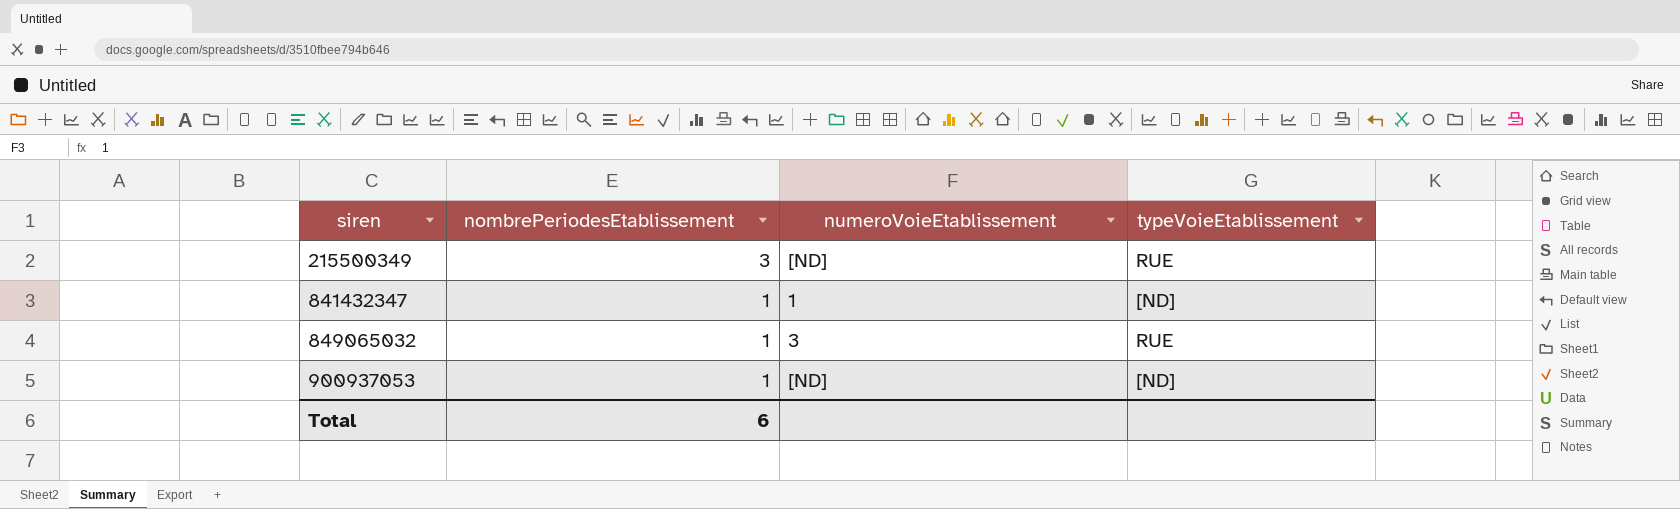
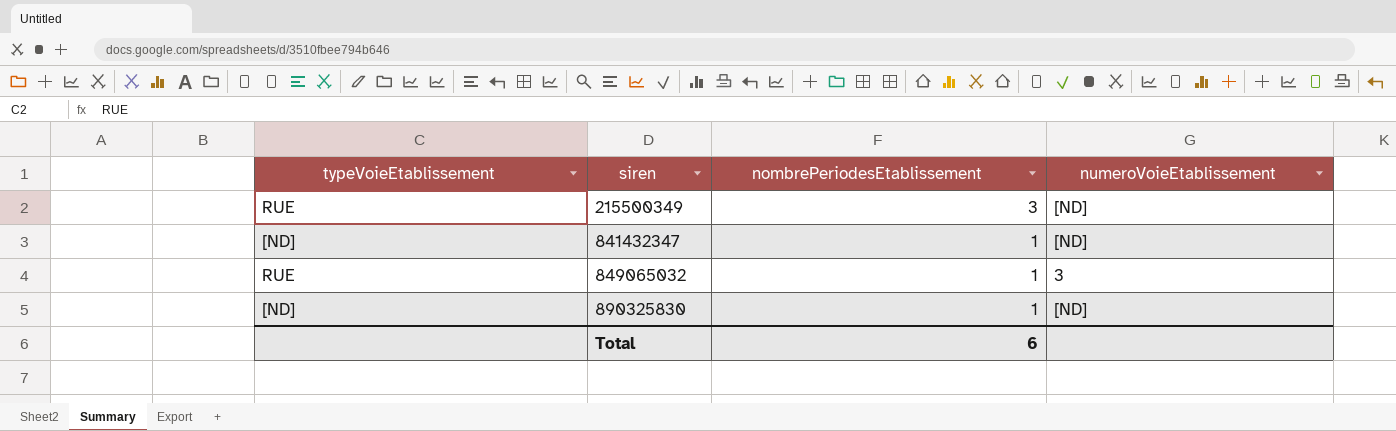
column typeVoieEtablissement | position: 4 -> 1
row 900937053: 1 | [ND] | [ND] -> none
841432347 | numeroVoieEtablissement: 1 -> [ND]
row 890325830: none -> [ND] | 1 | [ND]

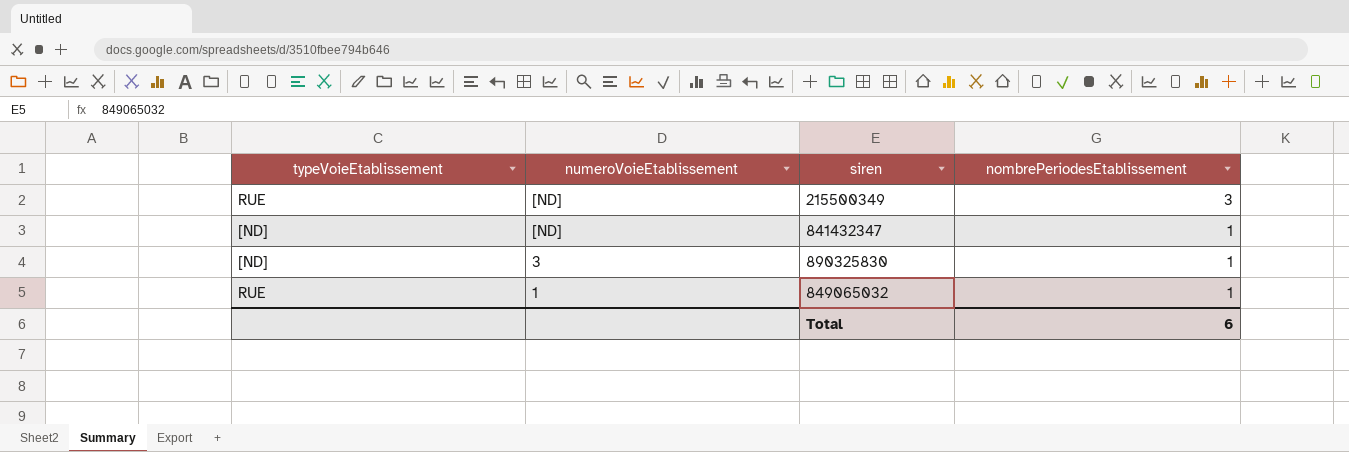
row order: siren ascending -> numeroVoieEtablissement descending
column numeroVoieEtablissement | position: 4 -> 2
890325830 | numeroVoieEtablissement: [ND] -> 3
849065032 | numeroVoieEtablissement: 3 -> 1

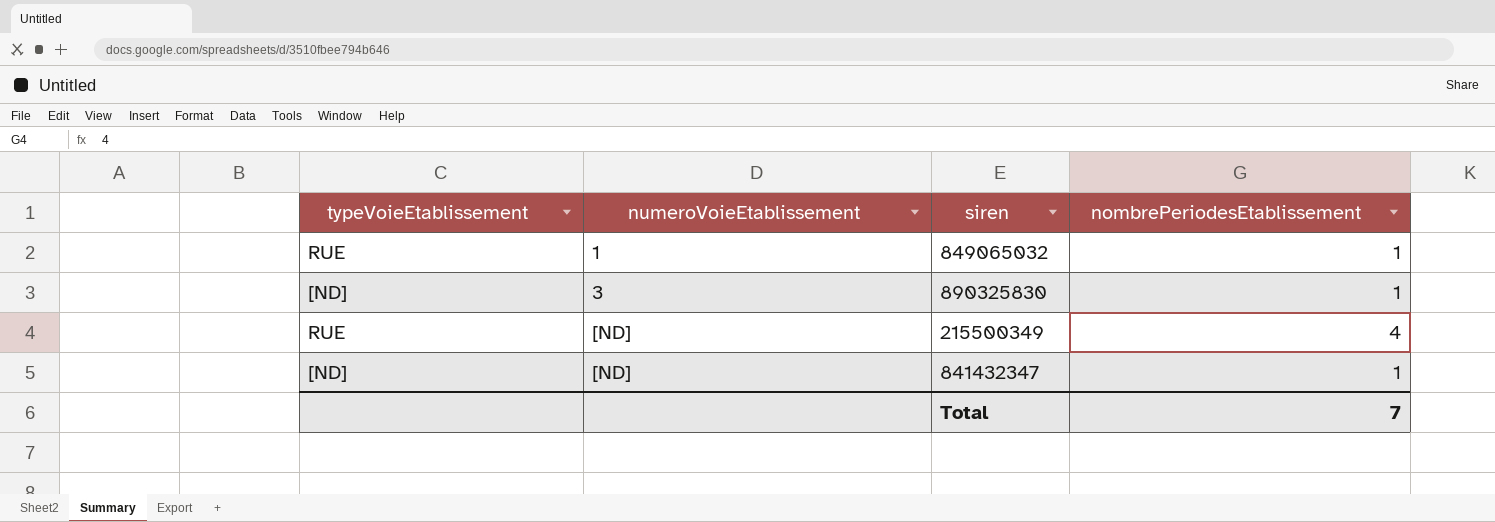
row order: numeroVoieEtablissement descending -> numeroVoieEtablissement ascending
215500349 | nombrePeriodesEtablissement: 3 -> 4
Total | nombrePeriodesEtablissement: 6 -> 7

